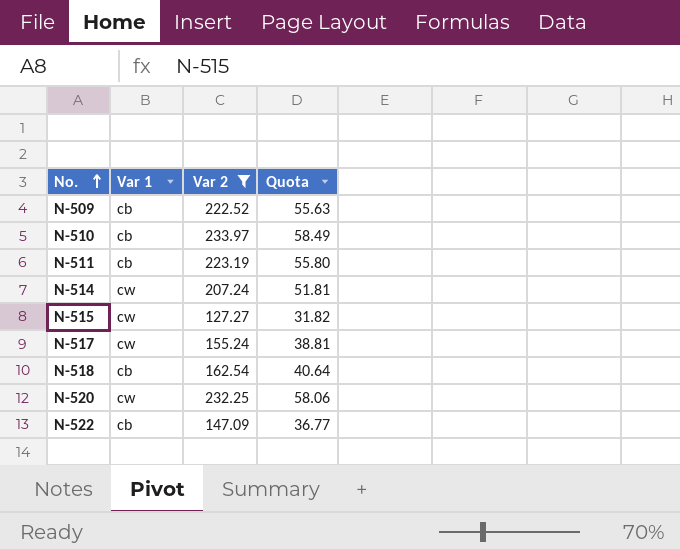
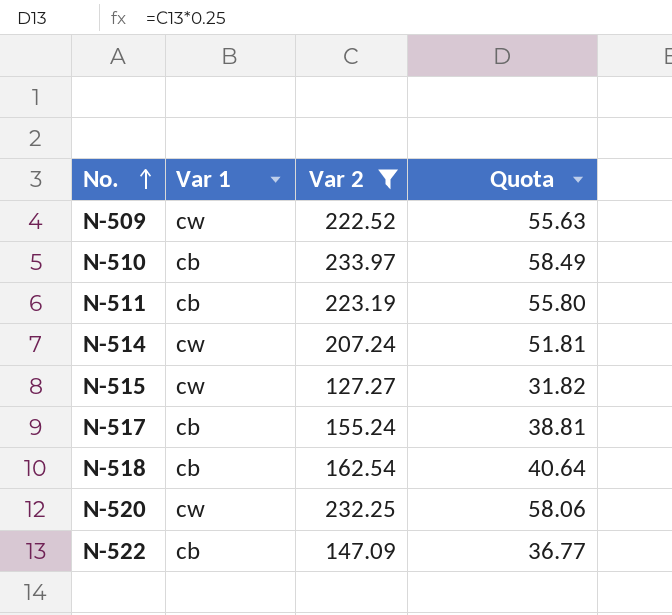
N-509 | Var 1: cb -> cw
N-517 | Var 1: cw -> cb

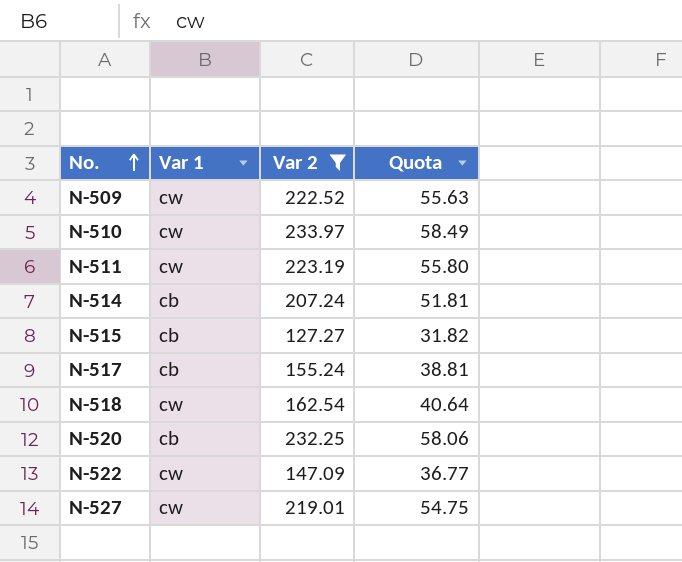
N-510 | Var 1: cb -> cw
N-511 | Var 1: cb -> cw
N-514 | Var 1: cw -> cb
N-515 | Var 1: cw -> cb
N-518 | Var 1: cb -> cw
N-520 | Var 1: cw -> cb
N-522 | Var 1: cb -> cw
row N-527: none -> cw | 219.01 | 54.75

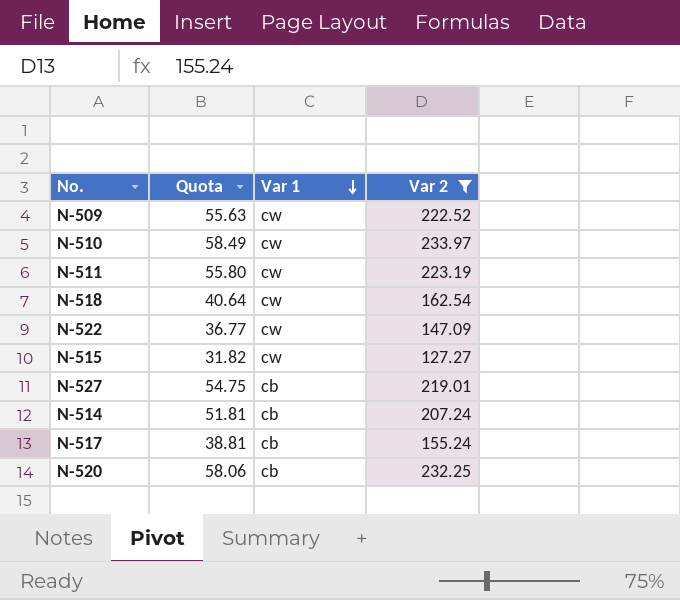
row order: No. ascending -> Var 1 descending
column Quota | position: 4 -> 2
N-515 | Var 1: cb -> cw
N-527 | Var 1: cw -> cb

